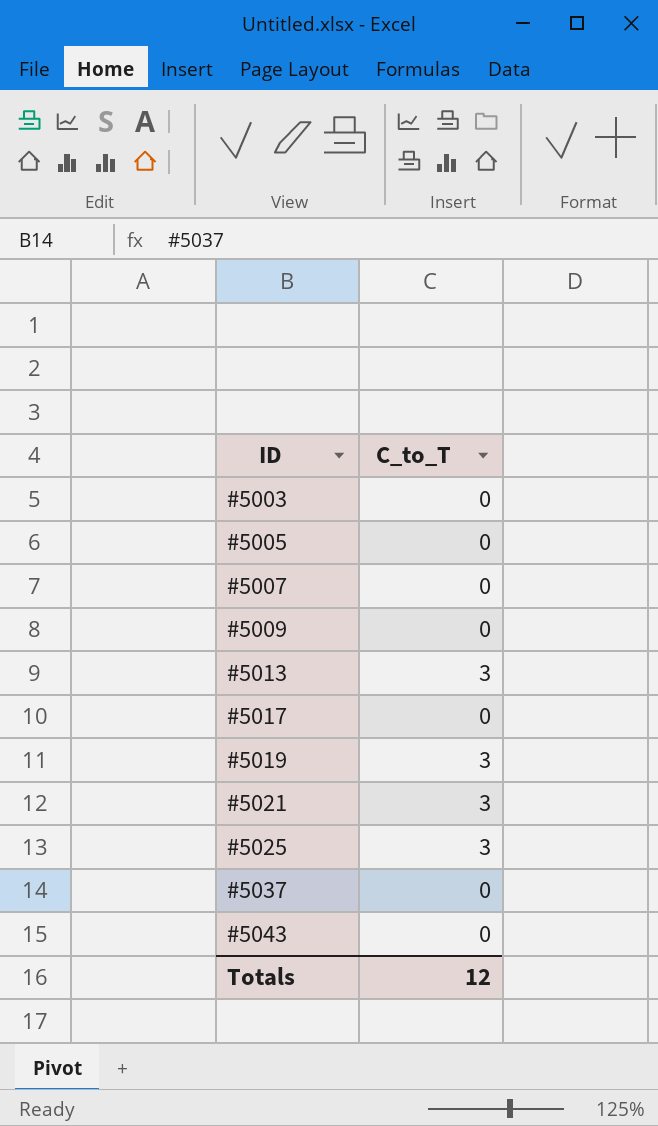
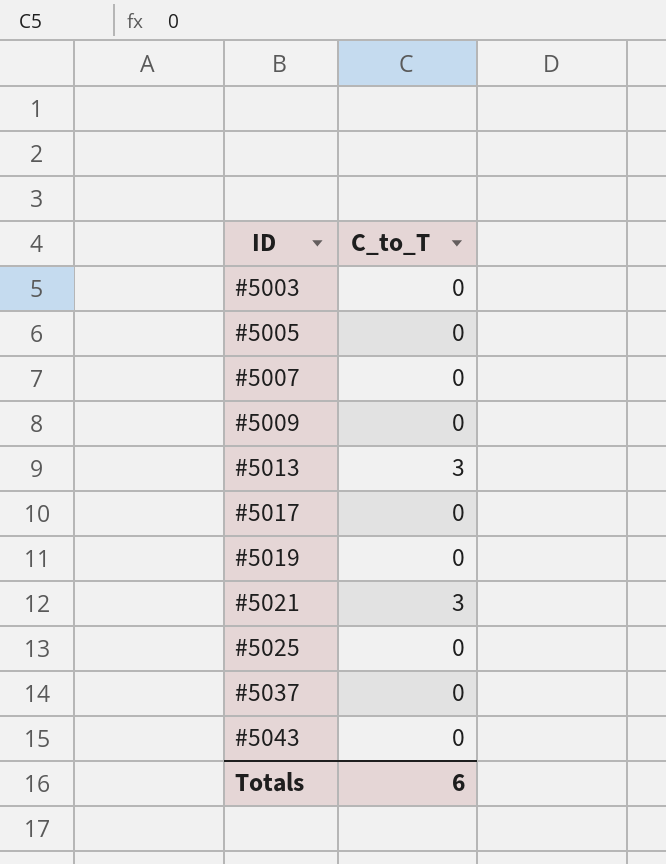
#5019 | C_to_T: 3 -> 0
#5025 | C_to_T: 3 -> 0
Totals | C_to_T: 12 -> 6

